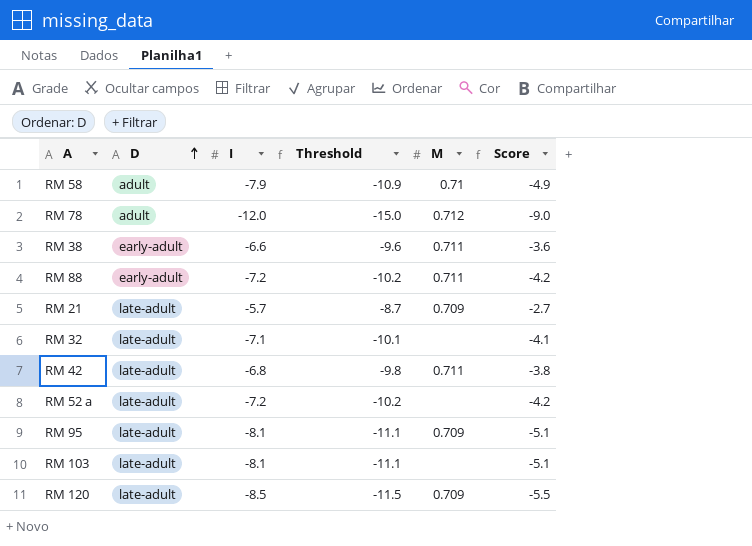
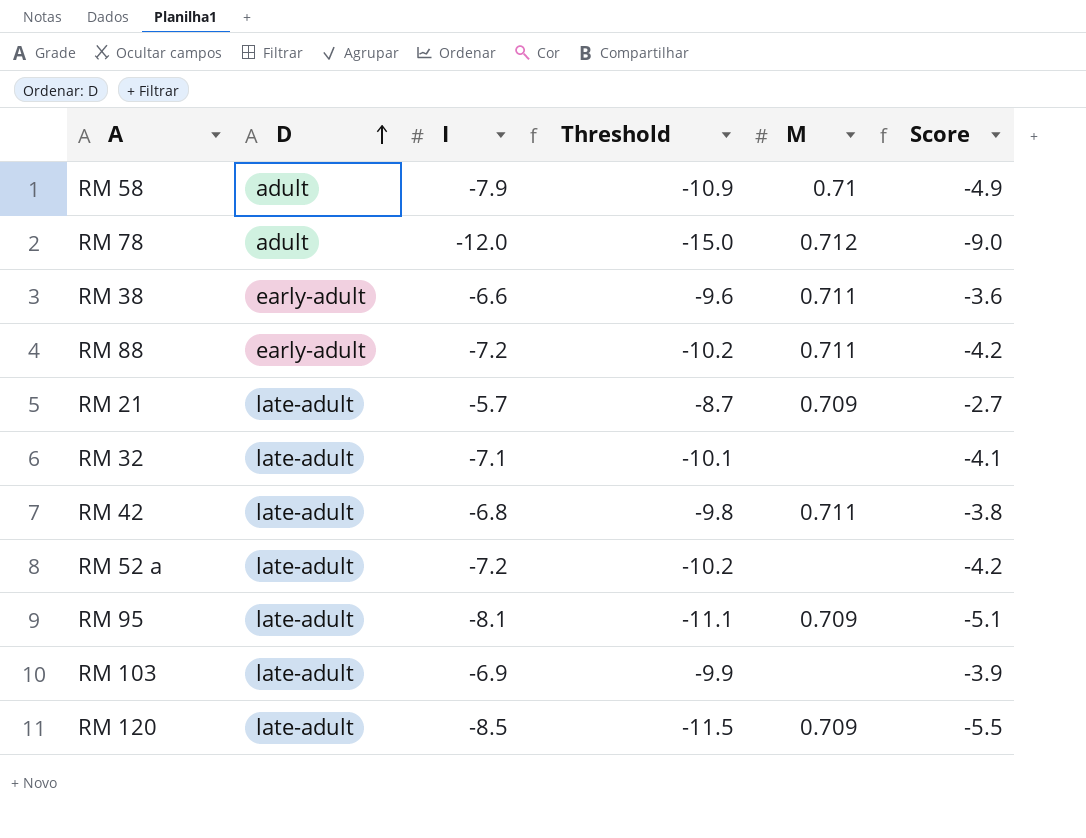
RM 103 | I: -8.1 -> -6.9
RM 103 | Threshold: -11.1 -> -9.9
RM 103 | Score: -5.1 -> -3.9

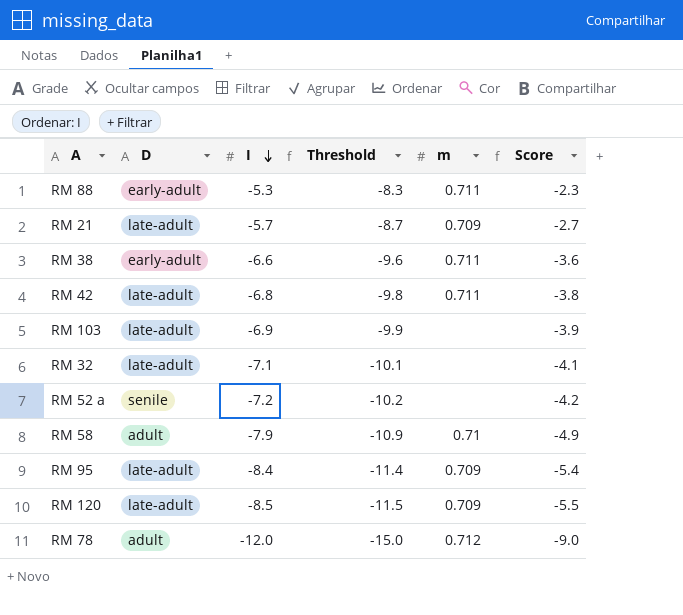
row order: D ascending -> I descending
column name: M -> m
RM 88 | I: -7.2 -> -5.3
RM 88 | Threshold: -10.2 -> -8.3
RM 88 | Score: -4.2 -> -2.3
RM 52 a | D: late-adult -> senile
RM 95 | I: -8.1 -> -8.4
RM 95 | Threshold: -11.1 -> -11.4
RM 95 | Score: -5.1 -> -5.4

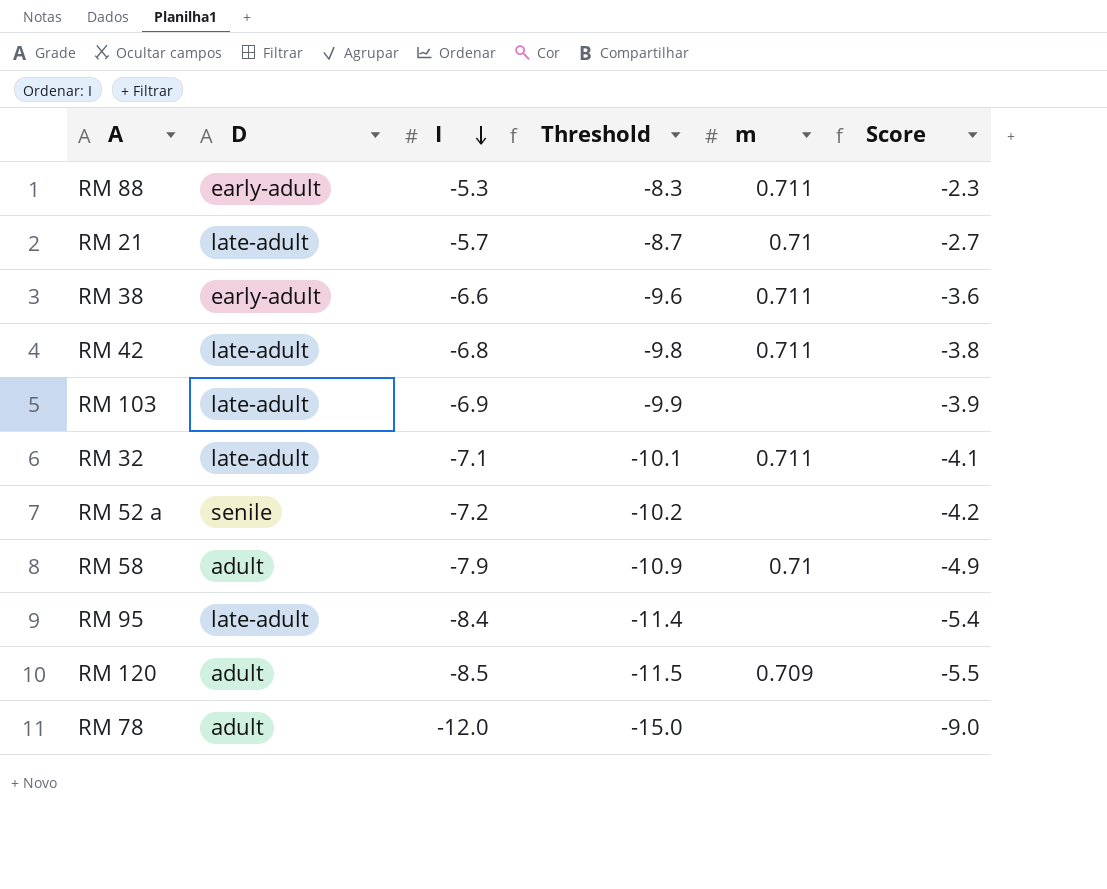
RM 21 | m: 0.709 -> 0.71
RM 32 | m: none -> 0.711
RM 95 | m: 0.709 -> none
RM 120 | D: late-adult -> adult
RM 78 | m: 0.712 -> none

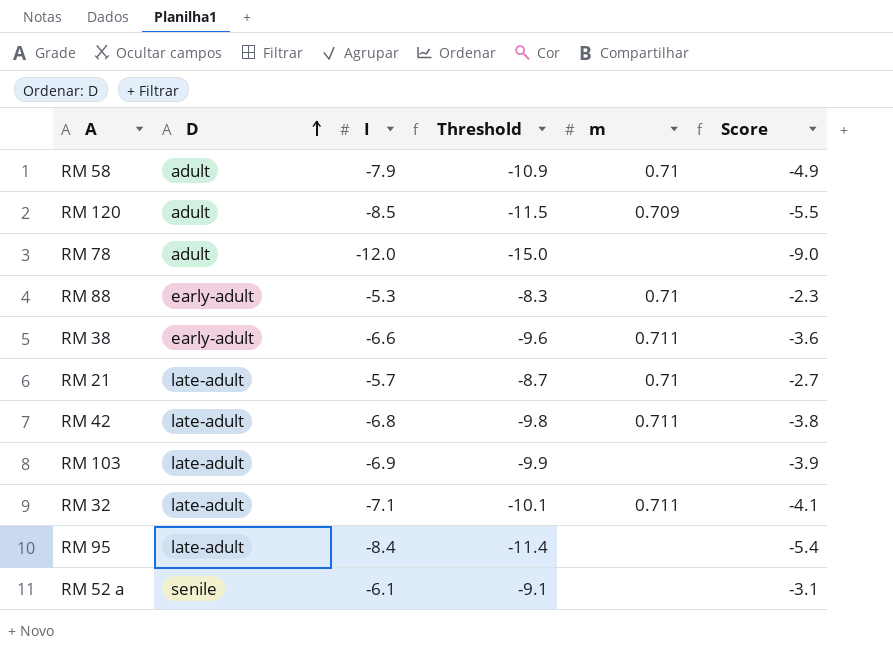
row order: I descending -> D ascending
RM 88 | m: 0.711 -> 0.71
RM 52 a | I: -7.2 -> -6.1
RM 52 a | Threshold: -10.2 -> -9.1
RM 52 a | Score: -4.2 -> -3.1

